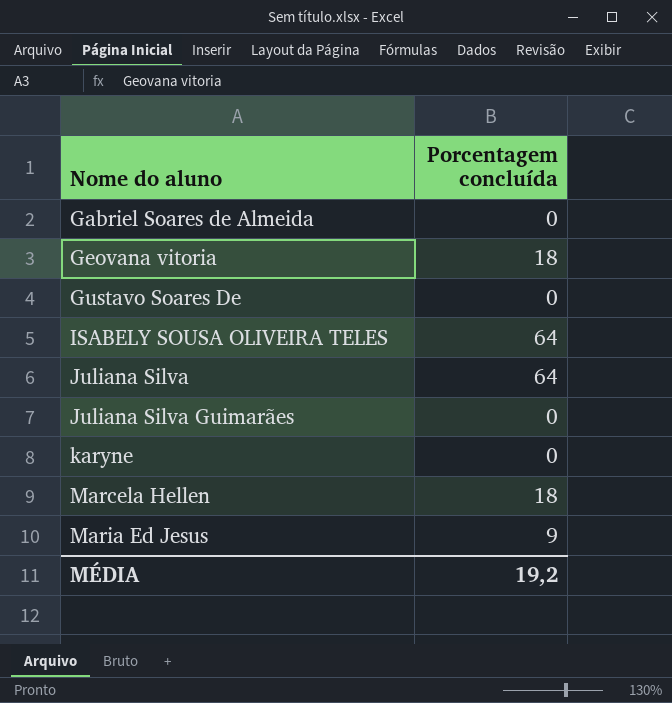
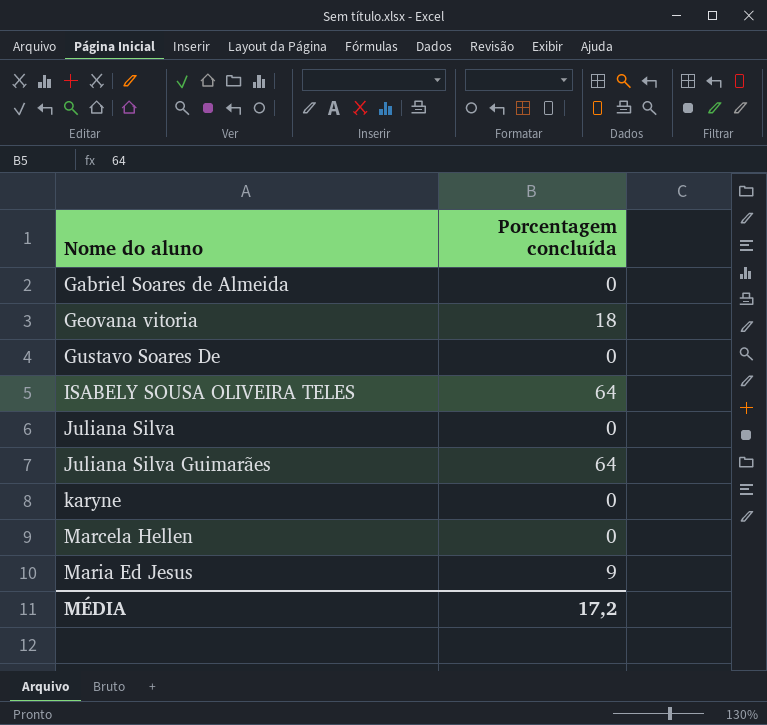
Juliana Silva | Porcentagem concluída: 64 -> 0
Juliana Silva Guimarães | Porcentagem concluída: 0 -> 64
Marcela Hellen | Porcentagem concluída: 18 -> 0
MÉDIA | Porcentagem concluída: 19,2 -> 17,2

